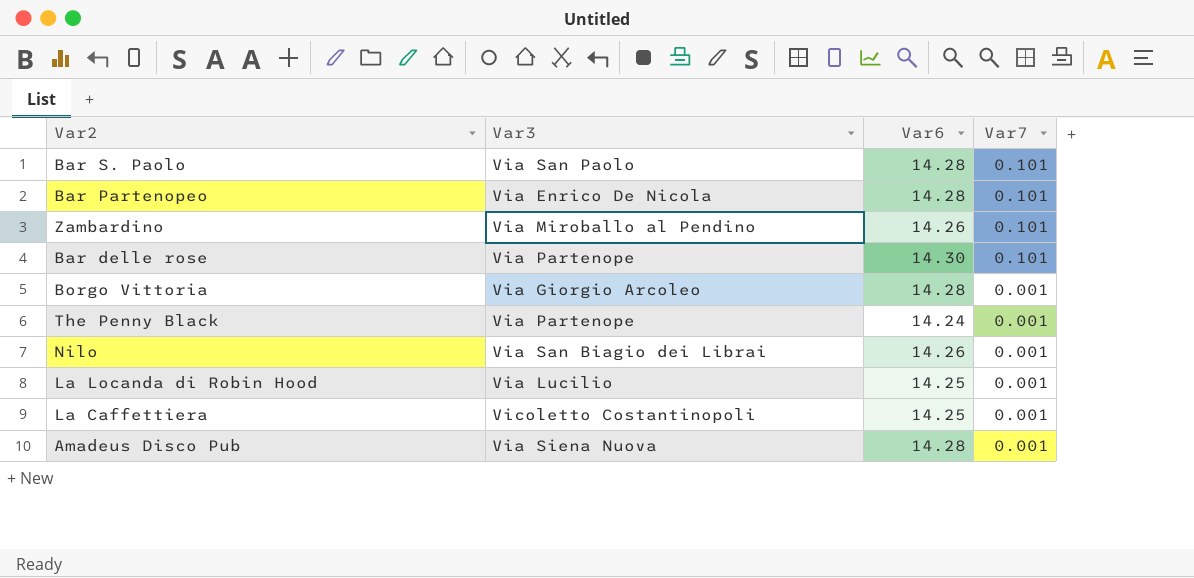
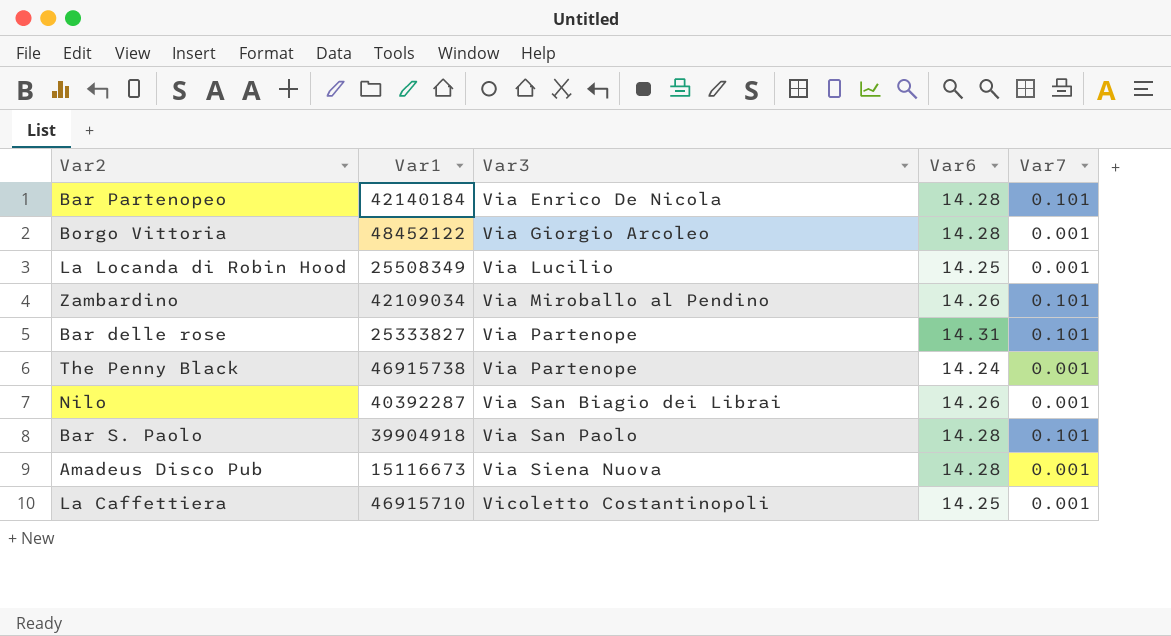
row order: Var7 descending -> Var3 ascending
column Var1 | position: none -> 2
Bar delle rose | Var6: 14.30 -> 14.31

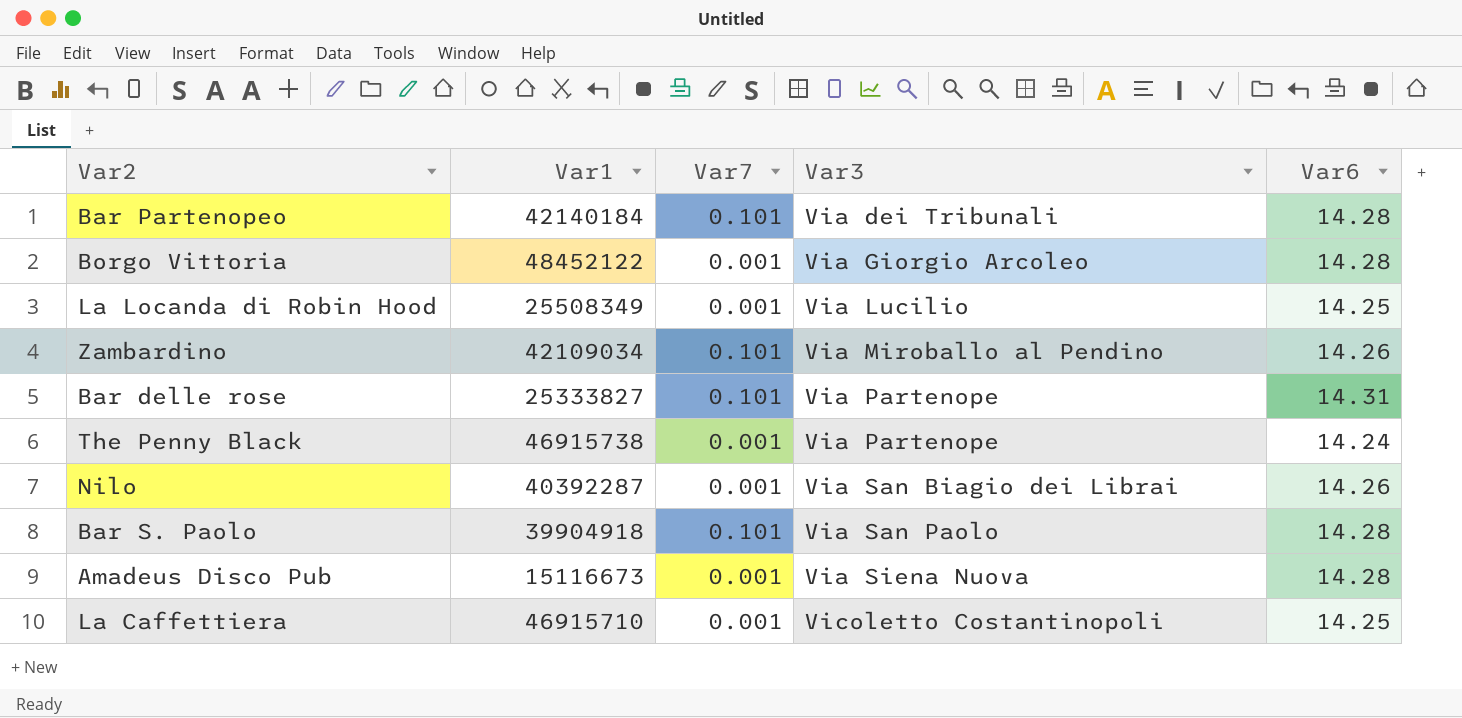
column Var7 | position: 5 -> 3
Bar Partenopeo | Var3: Via Enrico De Nicola -> Via dei Tribunali

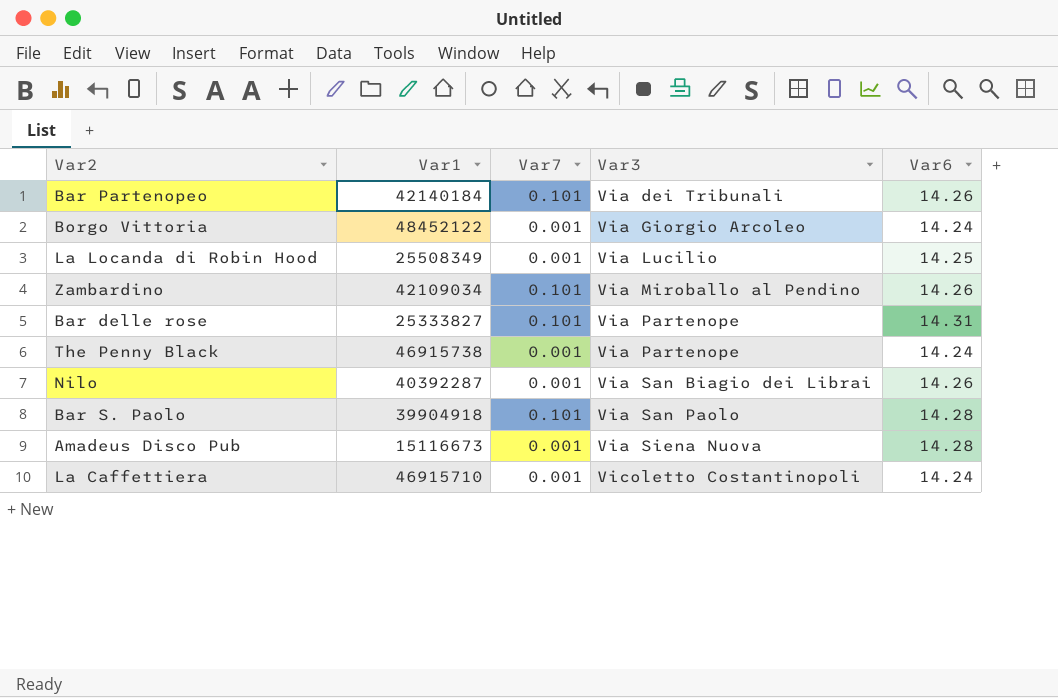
Bar Partenopeo | Var6: 14.28 -> 14.26
Borgo Vittoria | Var6: 14.28 -> 14.24
La Caffettiera | Var6: 14.25 -> 14.24

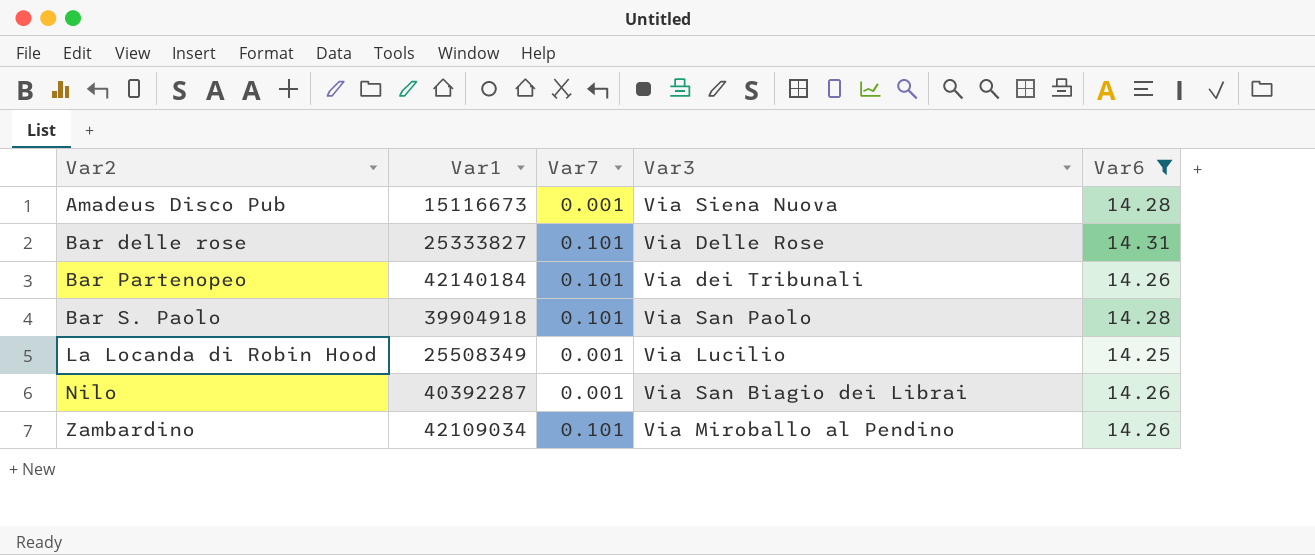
filter: none -> Var6 != 14.24
row order: Var3 ascending -> Var2 ascending
Bar delle rose | Var3: Via Partenope -> Via Delle Rose

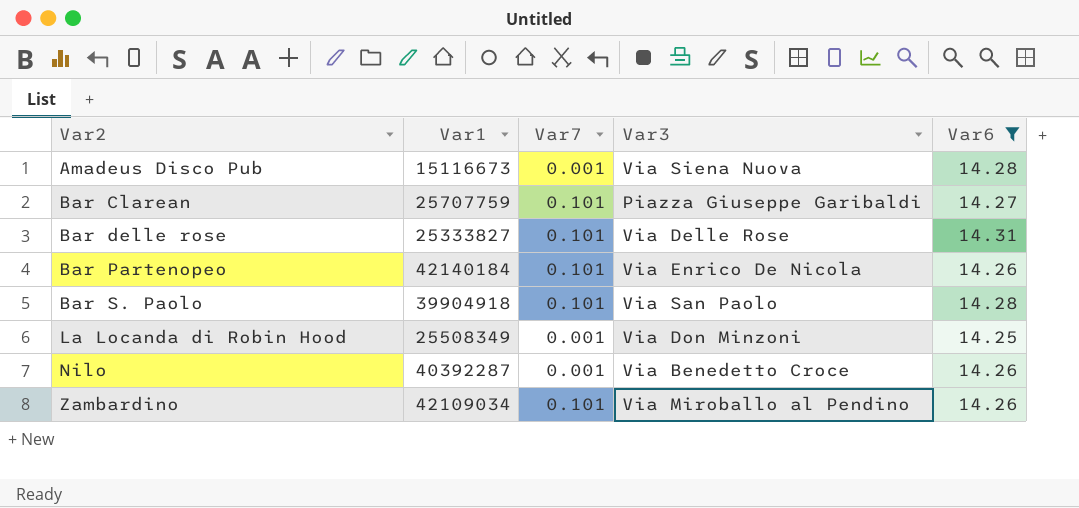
row Bar Clarean: none -> 25707759 | 0.101 | Piazza Giuseppe Garibaldi | 14.27
Bar Partenopeo | Var3: Via dei Tribunali -> Via Enrico De Nicola
La Locanda di Robin Hood | Var3: Via Lucilio -> Via Don Minzoni
Nilo | Var3: Via San Biagio dei Librai -> Via Benedetto Croce

